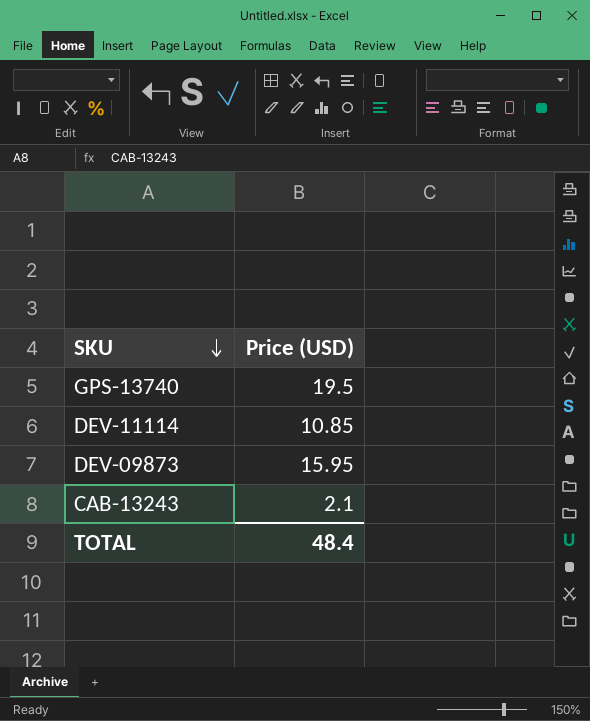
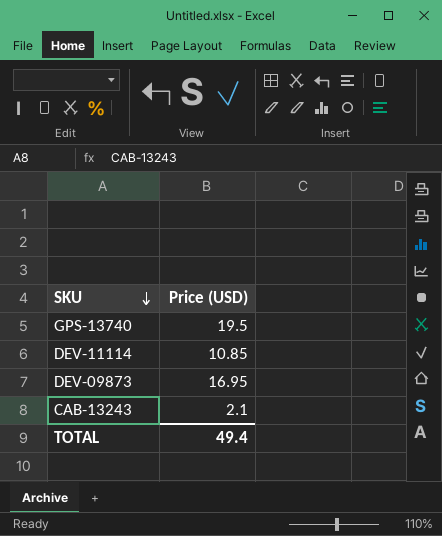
DEV-09873 | Price (USD): 15.95 -> 16.95
TOTAL | Price (USD): 48.4 -> 49.4

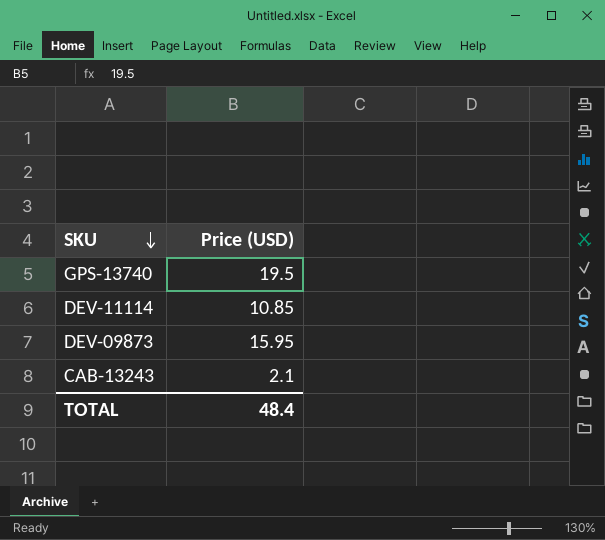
DEV-09873 | Price (USD): 16.95 -> 15.95
TOTAL | Price (USD): 49.4 -> 48.4

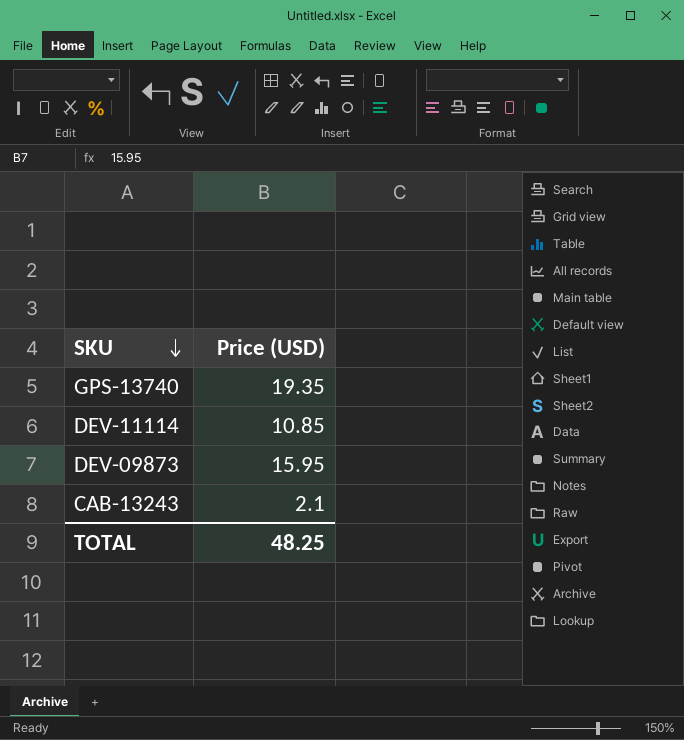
GPS-13740 | Price (USD): 19.5 -> 19.35
TOTAL | Price (USD): 48.4 -> 48.25

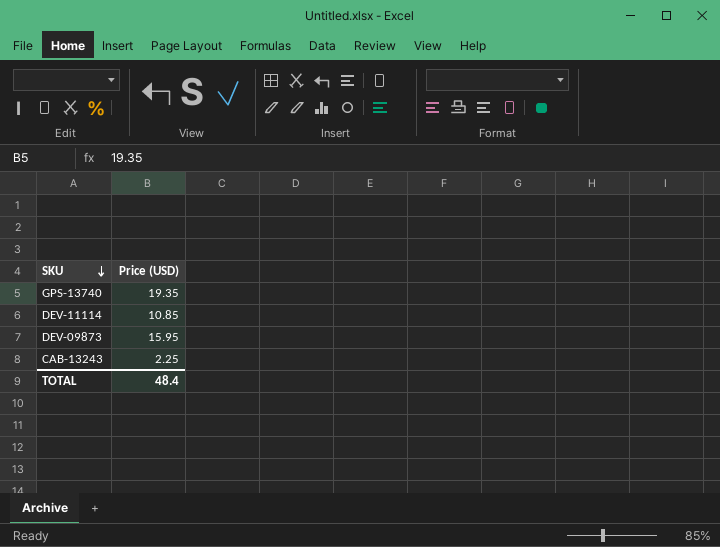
CAB-13243 | Price (USD): 2.1 -> 2.25
TOTAL | Price (USD): 48.25 -> 48.4

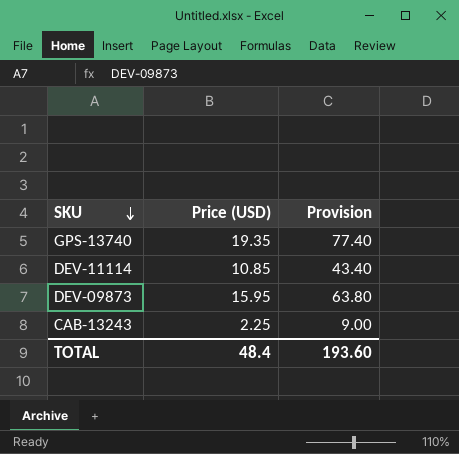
column Provision | formula: none -> [Price (USD)] * 4

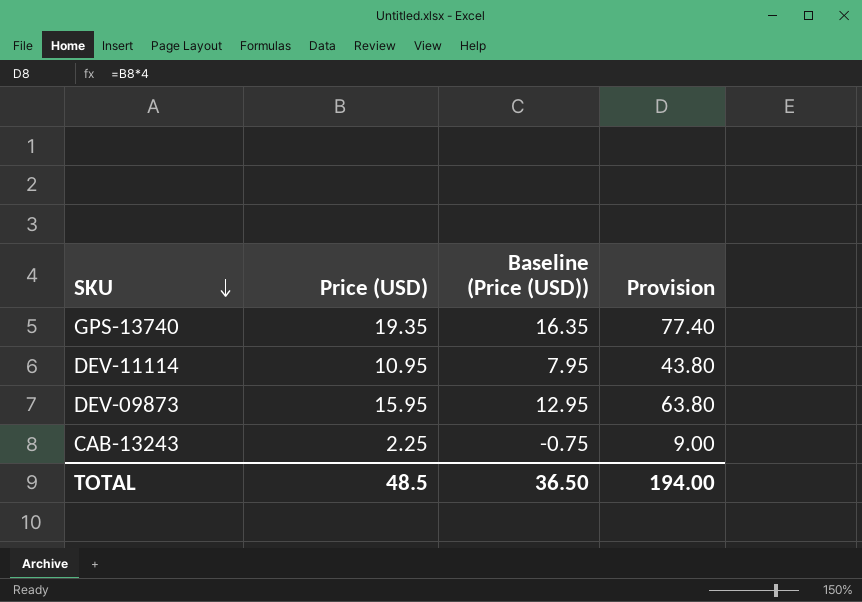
column Baseline (Price (USD)) | formula: none -> [Price (USD)] - 3
DEV-11114 | Price (USD): 10.85 -> 10.95
DEV-11114 | Provision: 43.40 -> 43.80
TOTAL | Price (USD): 48.4 -> 48.5
TOTAL | Provision: 193.60 -> 194.00

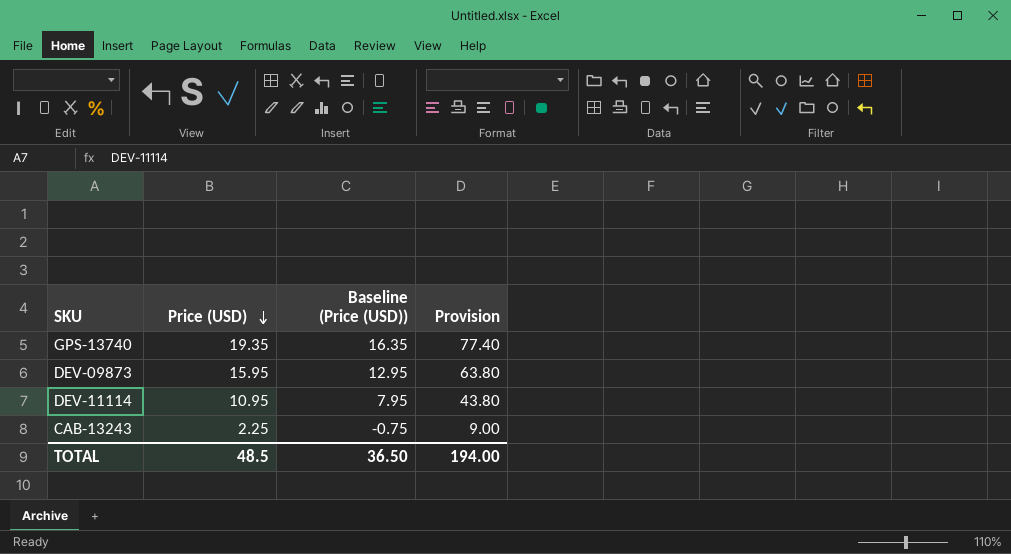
row order: SKU descending -> Price (USD) descending

